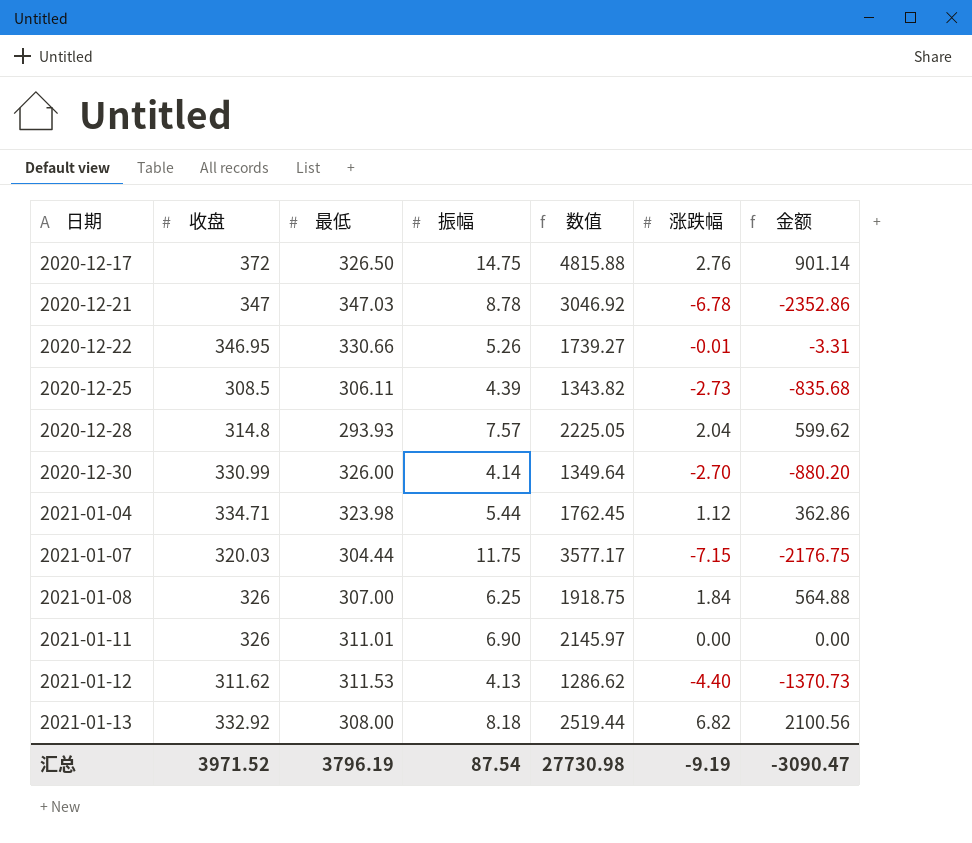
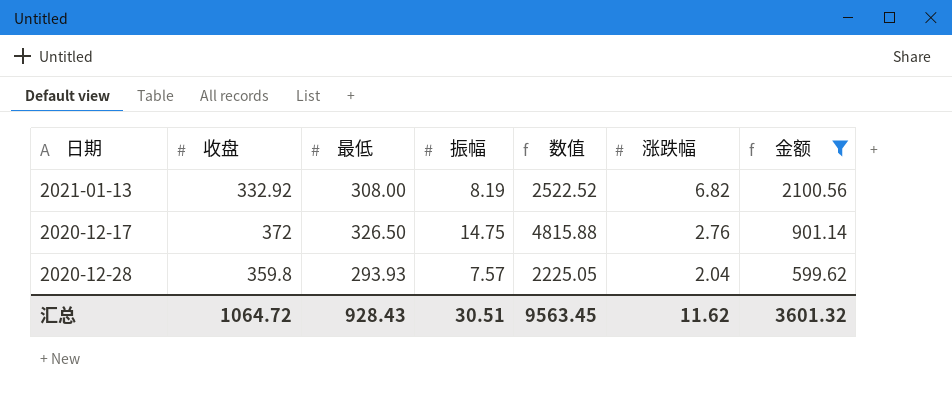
filter: none -> 金额 >= 599.62
row order: 日期 ascending -> 涨跌幅 descending
2021-01-13 | 振幅: 8.18 -> 8.19
2021-01-13 | 数值: 2519.44 -> 2522.52
2020-12-28 | 收盘: 314.8 -> 359.8
汇总 | 收盘: 3971.52 -> 1064.72
汇总 | 最低: 3796.19 -> 928.43
汇总 | 振幅: 87.54 -> 30.51
汇总 | 数值: 27730.98 -> 9563.45
汇总 | 涨跌幅: -9.19 -> 11.62
汇总 | 金额: -3090.47 -> 3601.32

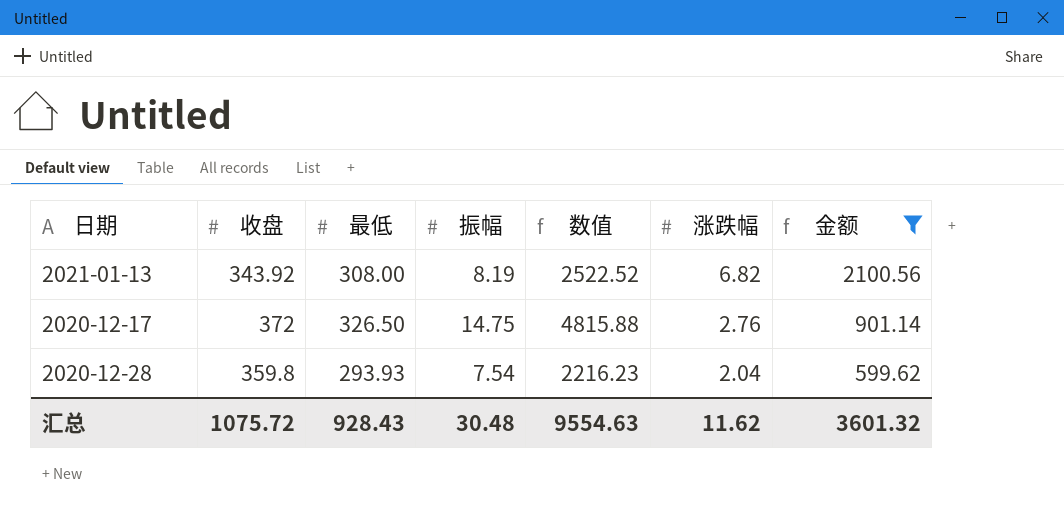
2021-01-13 | 收盘: 332.92 -> 343.92
2020-12-28 | 振幅: 7.57 -> 7.54
2020-12-28 | 数值: 2225.05 -> 2216.23
汇总 | 收盘: 1064.72 -> 1075.72
汇总 | 振幅: 30.51 -> 30.48
汇总 | 数值: 9563.45 -> 9554.63

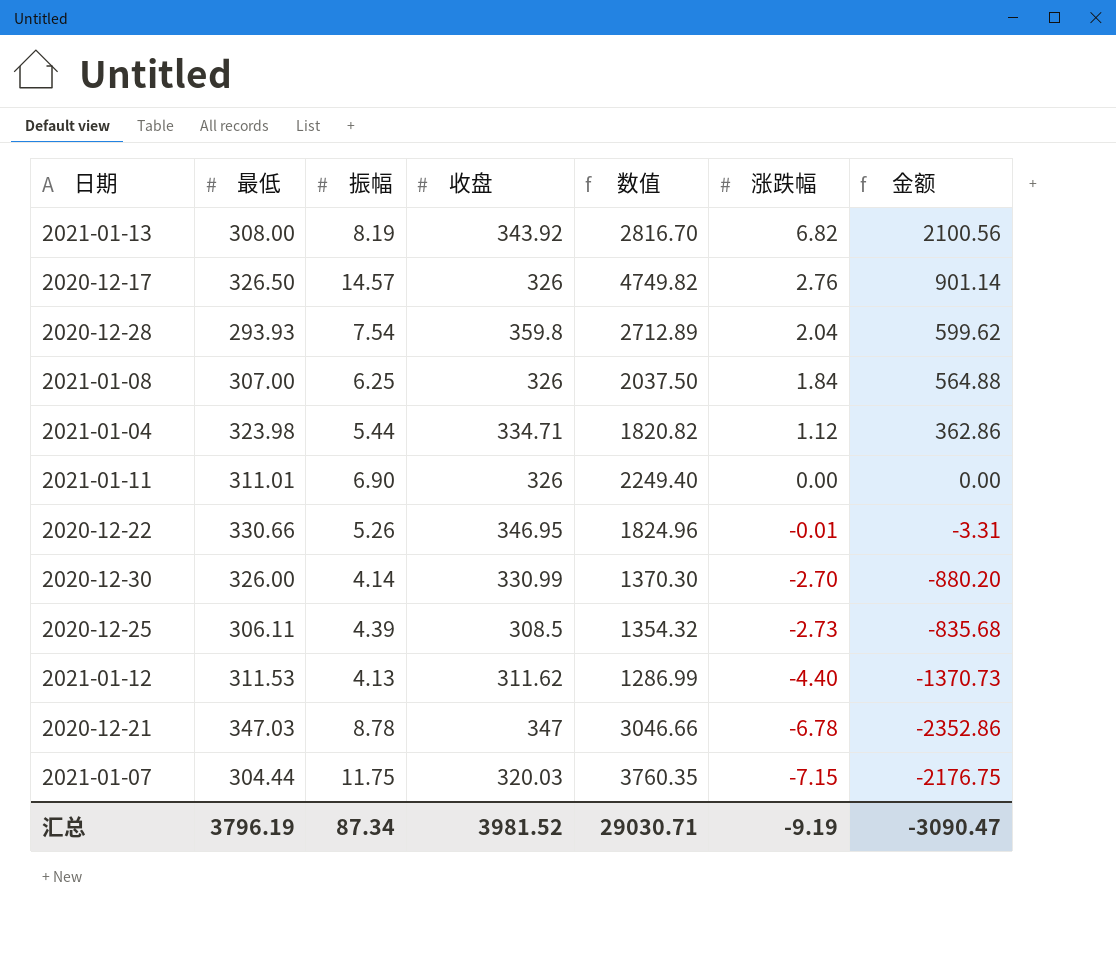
filter: 金额 >= 599.62 -> none
column 收盘 | position: 2 -> 4
column 数值 | formula: [最低] * [振幅] -> [振幅] * [收盘]
2020-12-17 | 振幅: 14.75 -> 14.57
2020-12-17 | 收盘: 372 -> 326
汇总 | 最低: 928.43 -> 3796.19
汇总 | 振幅: 30.48 -> 87.34
汇总 | 收盘: 1075.72 -> 3981.52
汇总 | 数值: 9554.63 -> 29030.71
汇总 | 涨跌幅: 11.62 -> -9.19
汇总 | 金额: 3601.32 -> -3090.47

